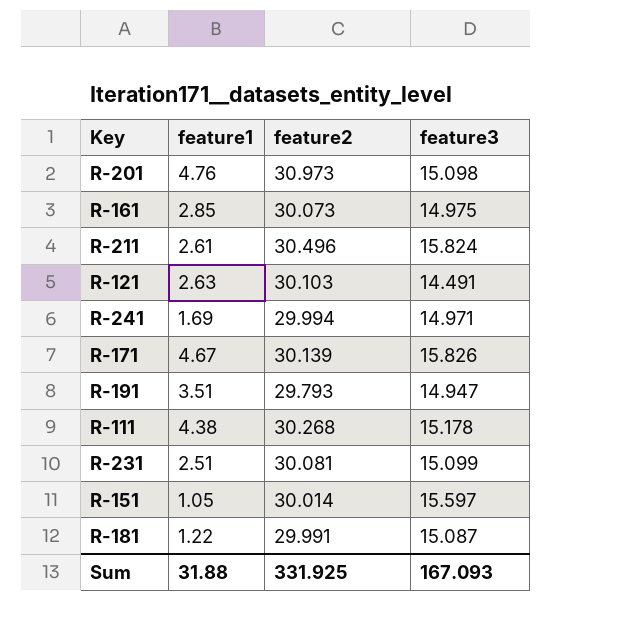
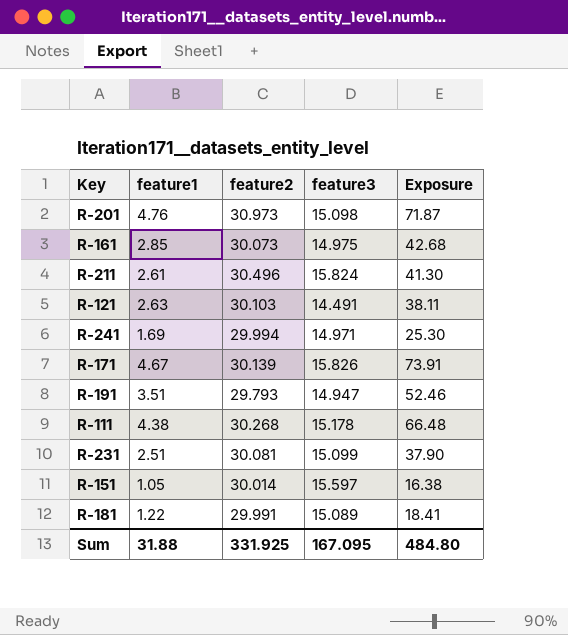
column Exposure | formula: none -> [feature1] * [feature3]
R-181 | feature3: 15.087 -> 15.089
Sum | feature3: 167.093 -> 167.095

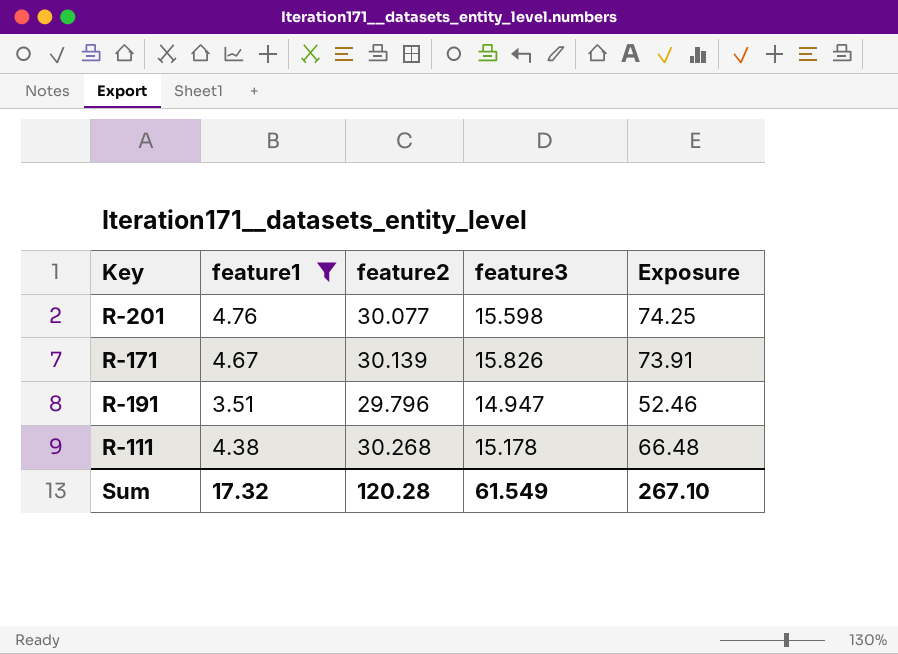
filter: none -> feature1 >= 3.51
R-201 | feature2: 30.973 -> 30.077
R-201 | feature3: 15.098 -> 15.598
R-201 | Exposure: 71.87 -> 74.25
R-191 | feature2: 29.793 -> 29.796
Sum | feature1: 31.88 -> 17.32
Sum | feature2: 331.925 -> 120.28
Sum | feature3: 167.095 -> 61.549
Sum | Exposure: 484.80 -> 267.10

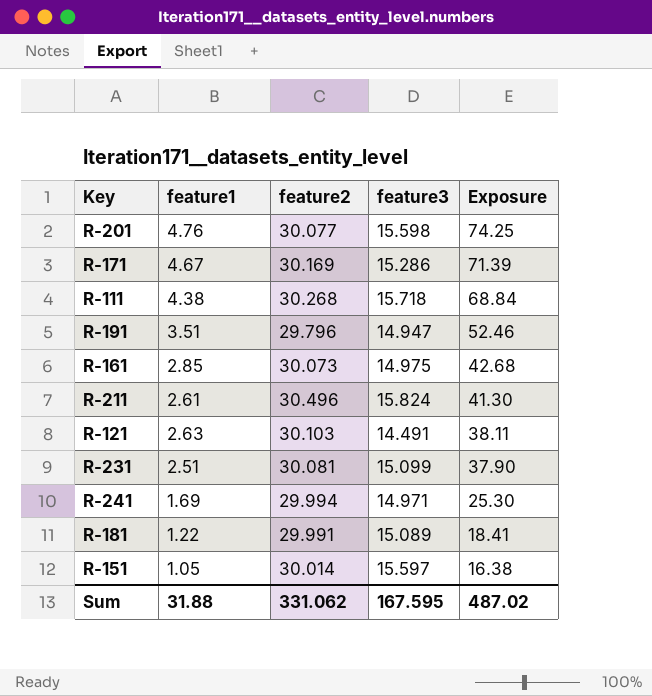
filter: feature1 >= 3.51 -> none
row order: none -> Exposure descending
R-171 | feature2: 30.139 -> 30.169
R-171 | feature3: 15.826 -> 15.286
R-171 | Exposure: 73.91 -> 71.39
R-111 | feature3: 15.178 -> 15.718
R-111 | Exposure: 66.48 -> 68.84
Sum | feature1: 17.32 -> 31.88
Sum | feature2: 120.28 -> 331.062
Sum | feature3: 61.549 -> 167.595
Sum | Exposure: 267.10 -> 487.02

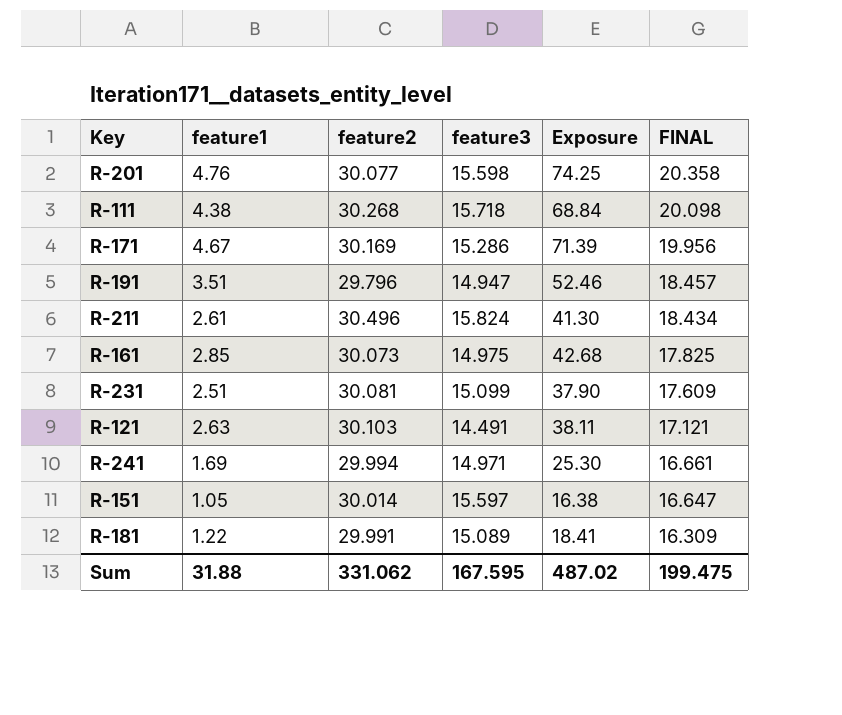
row order: Exposure descending -> FINAL descending
column FINAL | formula: none -> [feature1] + [feature3]

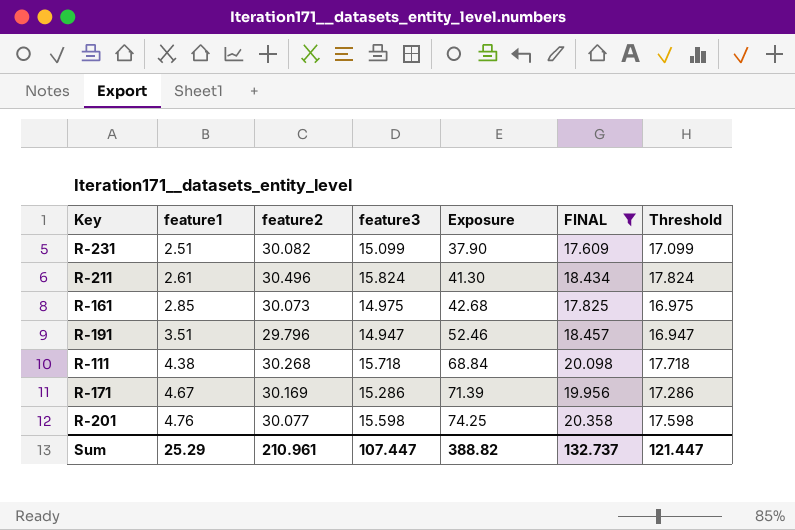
filter: none -> FINAL >= 17.609
row order: FINAL descending -> feature1 ascending
column Threshold | formula: none -> [feature3] + 2
R-231 | feature2: 30.081 -> 30.082
Sum | feature1: 31.88 -> 25.29
Sum | feature2: 331.062 -> 210.961
Sum | feature3: 167.595 -> 107.447
Sum | Exposure: 487.02 -> 388.82
Sum | FINAL: 199.475 -> 132.737

